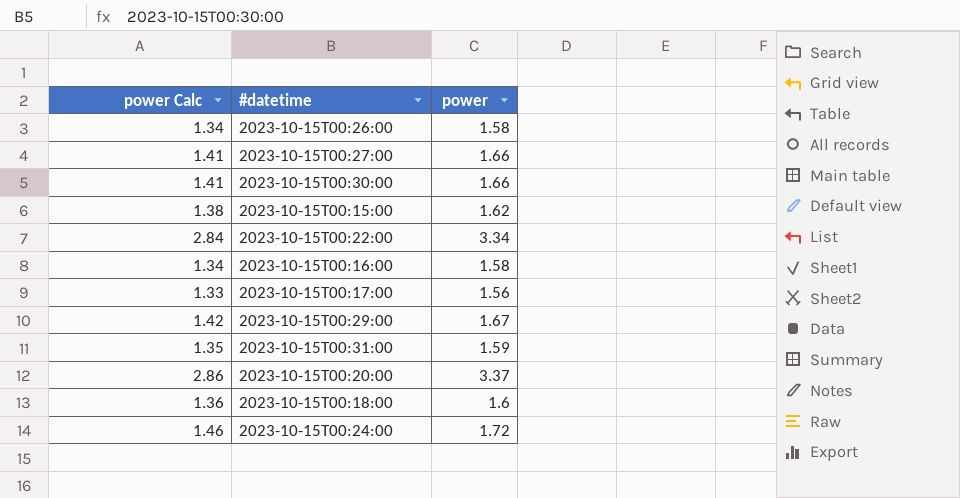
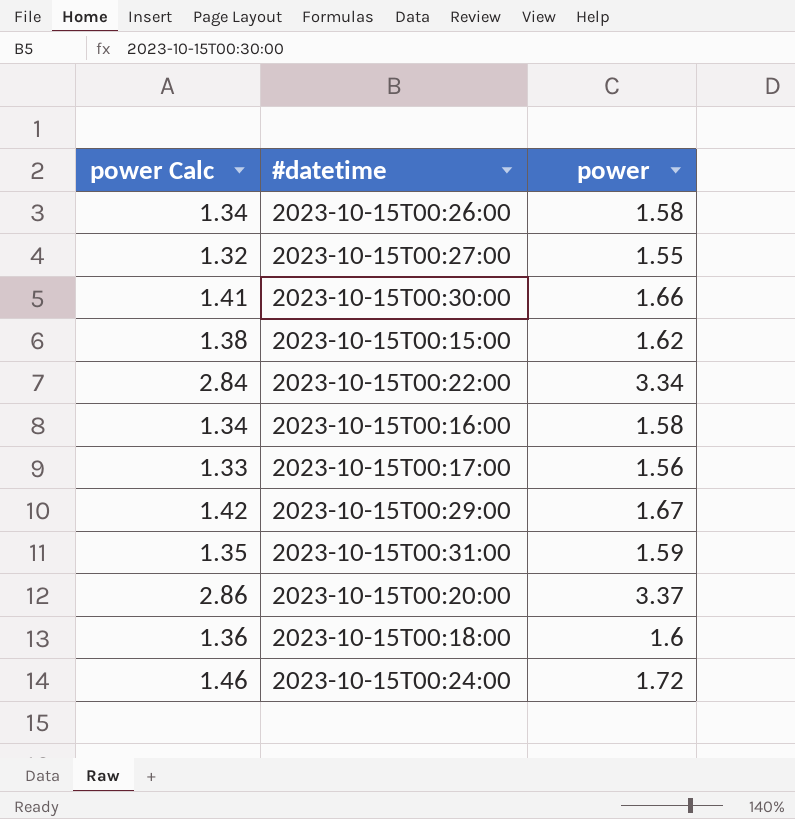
2023-10-15T00:27:00 | power Calc: 1.41 -> 1.32
2023-10-15T00:27:00 | power: 1.66 -> 1.55

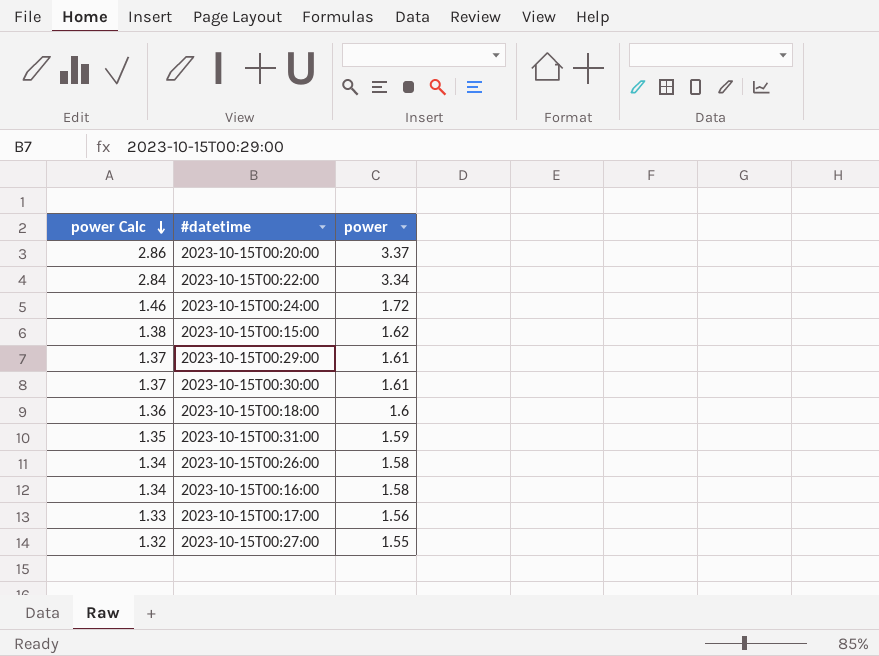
row order: none -> power Calc descending
2023-10-15T00:29:00 | power Calc: 1.42 -> 1.37
2023-10-15T00:29:00 | power: 1.67 -> 1.61
2023-10-15T00:30:00 | power Calc: 1.41 -> 1.37
2023-10-15T00:30:00 | power: 1.66 -> 1.61

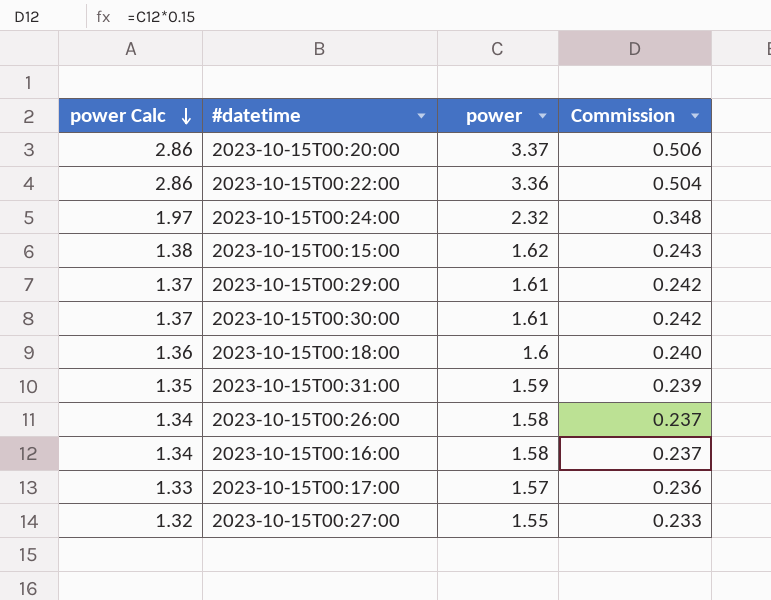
column Commission | formula: none -> [power] * 0.15
2023-10-15T00:22:00 | power Calc: 2.84 -> 2.86
2023-10-15T00:22:00 | power: 3.34 -> 3.36
2023-10-15T00:24:00 | power Calc: 1.46 -> 1.97
2023-10-15T00:24:00 | power: 1.72 -> 2.32
2023-10-15T00:17:00 | power: 1.56 -> 1.57

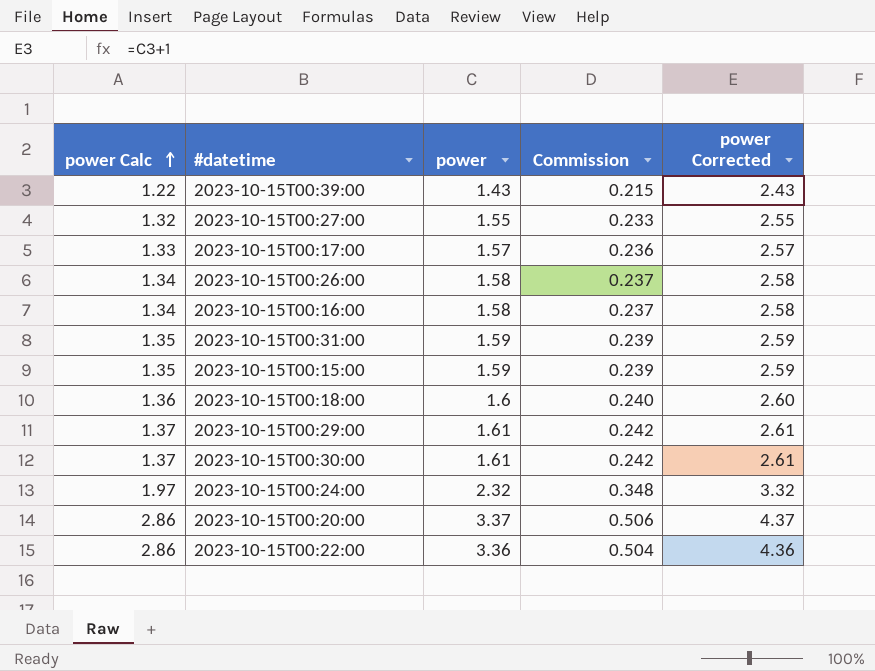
row order: power Calc descending -> power Calc ascending
column power Corrected | formula: none -> [power] + 1
row 2023-10-15T00:39:00: none -> 1.22 | 1.43 | 0.215 | 2.43
2023-10-15T00:15:00 | power Calc: 1.38 -> 1.35
2023-10-15T00:15:00 | power: 1.62 -> 1.59
2023-10-15T00:15:00 | Commission: 0.243 -> 0.239

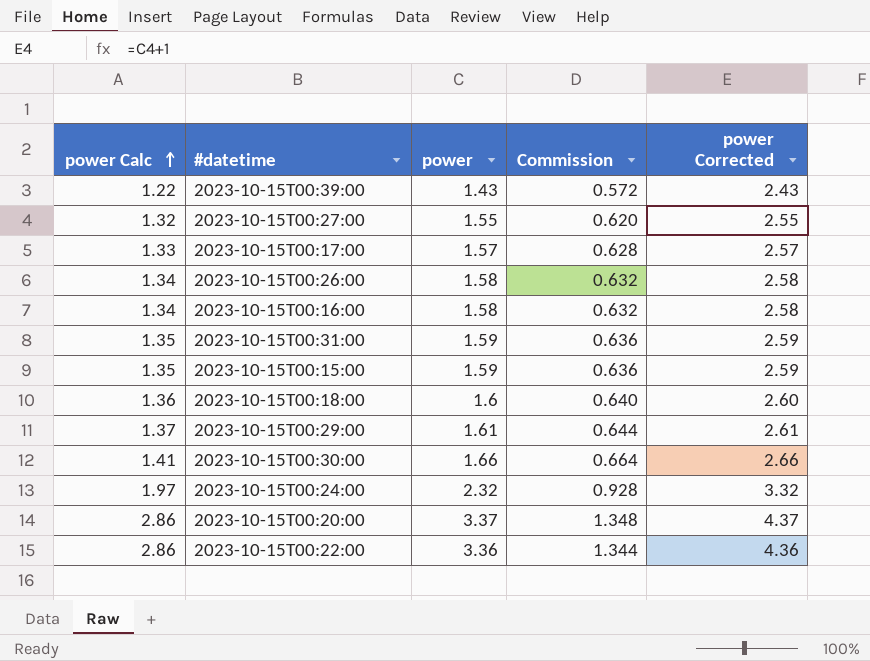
column Commission | formula: [power] * 0.15 -> [power] * 0.4
2023-10-15T00:30:00 | power Calc: 1.37 -> 1.41
2023-10-15T00:30:00 | power: 1.61 -> 1.66
2023-10-15T00:30:00 | power Corrected: 2.61 -> 2.66

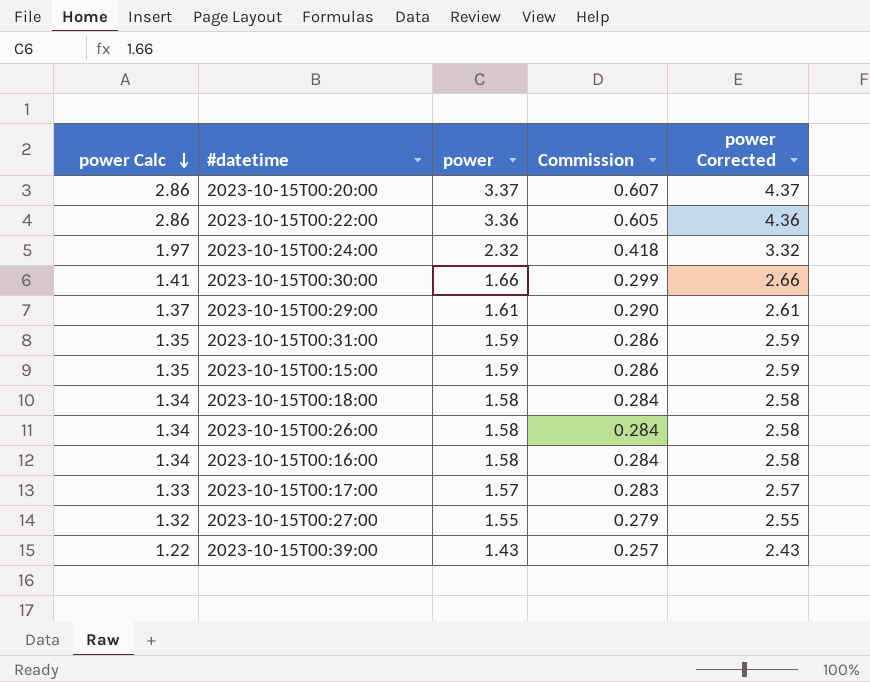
row order: power Calc ascending -> power Calc descending
column Commission | formula: [power] * 0.4 -> [power] * 0.18
2023-10-15T00:18:00 | power Calc: 1.36 -> 1.34
2023-10-15T00:18:00 | power: 1.6 -> 1.58
2023-10-15T00:18:00 | power Corrected: 2.60 -> 2.58

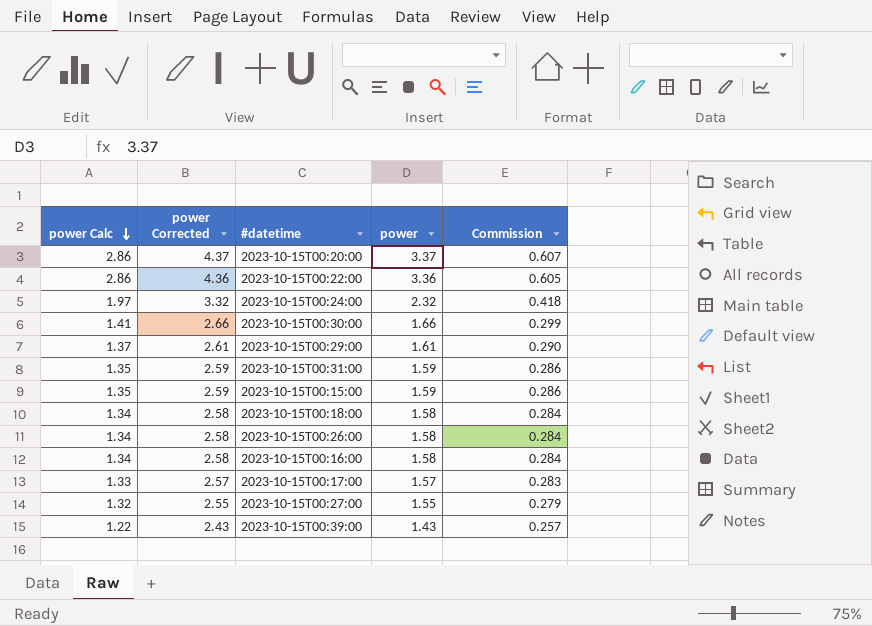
column power Corrected | position: 5 -> 2

